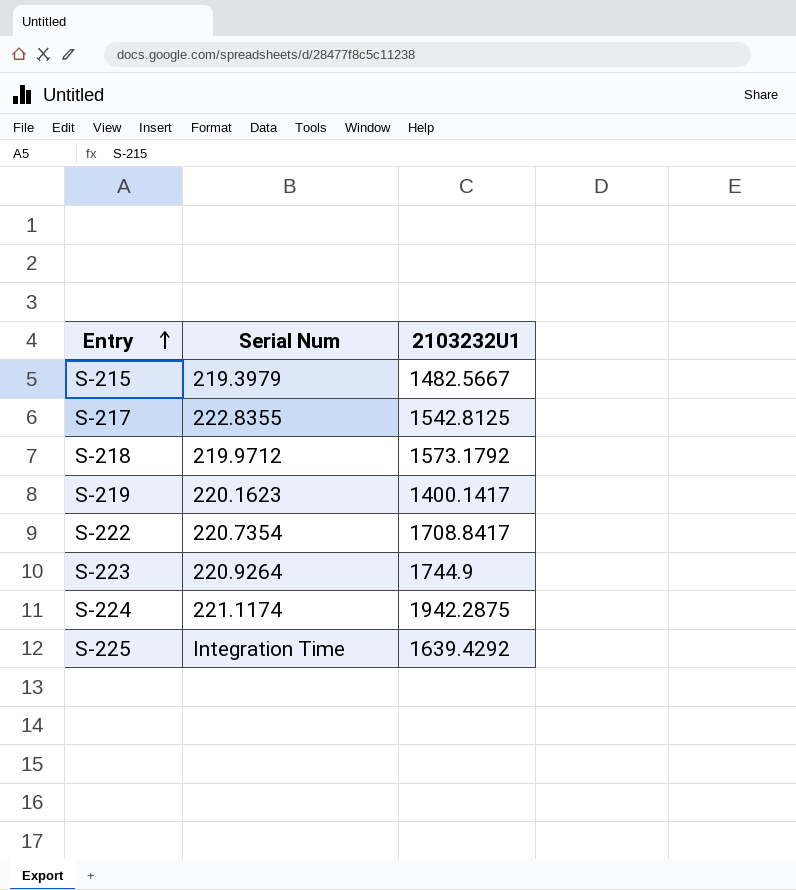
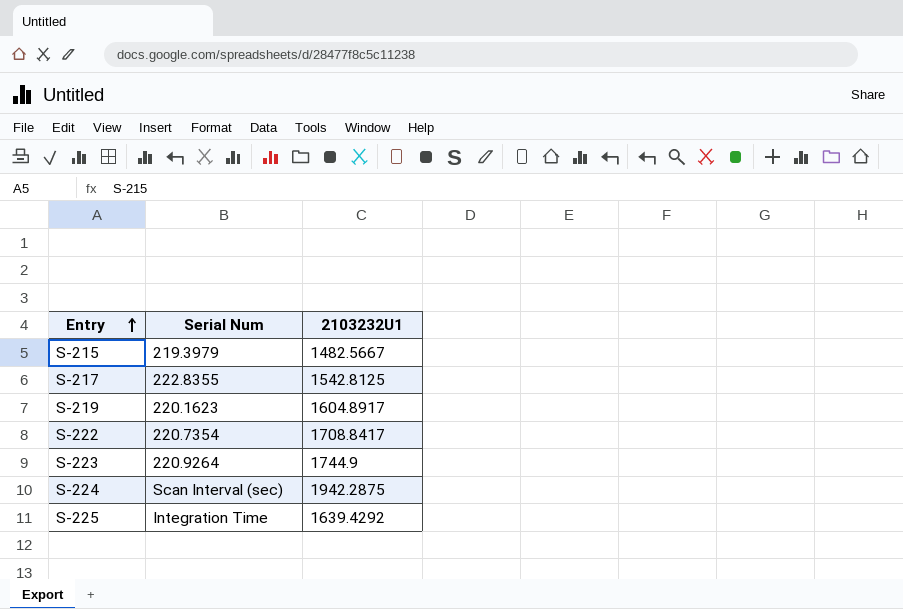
row S-218: 219.9712 | 1573.1792 -> none
S-219 | 2103232U1: 1400.1417 -> 1604.8917
S-224 | Serial Num: 221.1174 -> Scan Interval (sec)

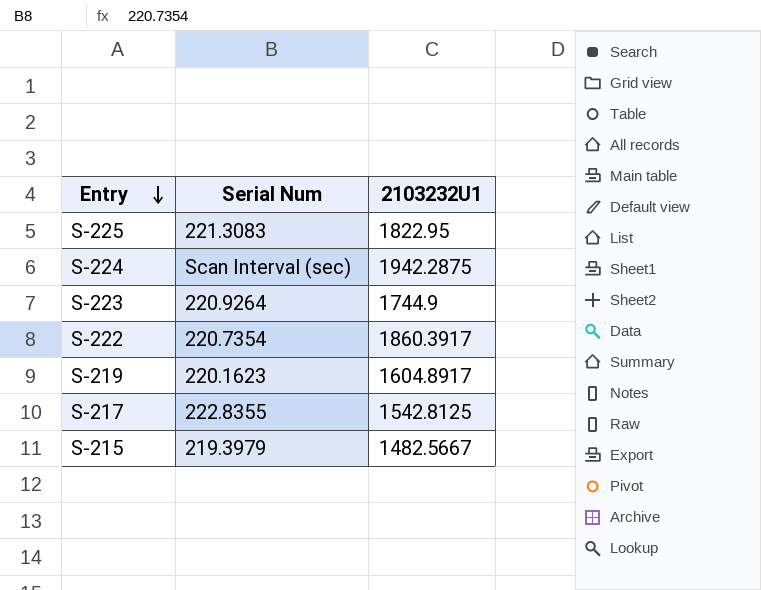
row order: Entry ascending -> Entry descending
S-225 | Serial Num: Integration Time -> 221.3083
S-225 | 2103232U1: 1639.4292 -> 1822.95
S-222 | 2103232U1: 1708.8417 -> 1860.3917

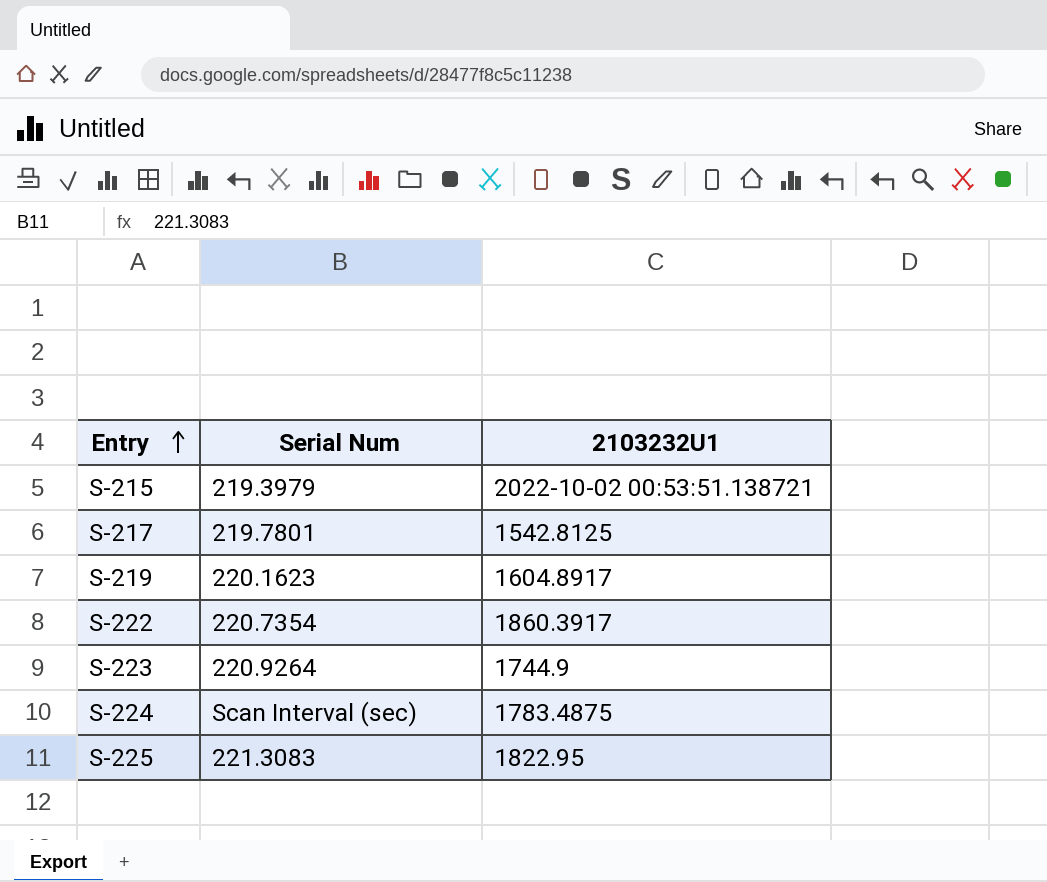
row order: Entry descending -> Entry ascending
S-215 | 2103232U1: 1482.5667 -> 2022-10-02 00:53:51.138721
S-217 | Serial Num: 222.8355 -> 219.7801
S-224 | 2103232U1: 1942.2875 -> 1783.4875

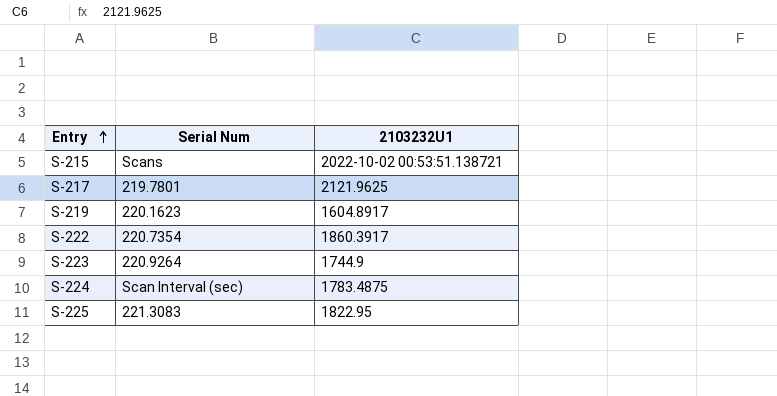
S-215 | Serial Num: 219.3979 -> Scans
S-217 | 2103232U1: 1542.8125 -> 2121.9625

